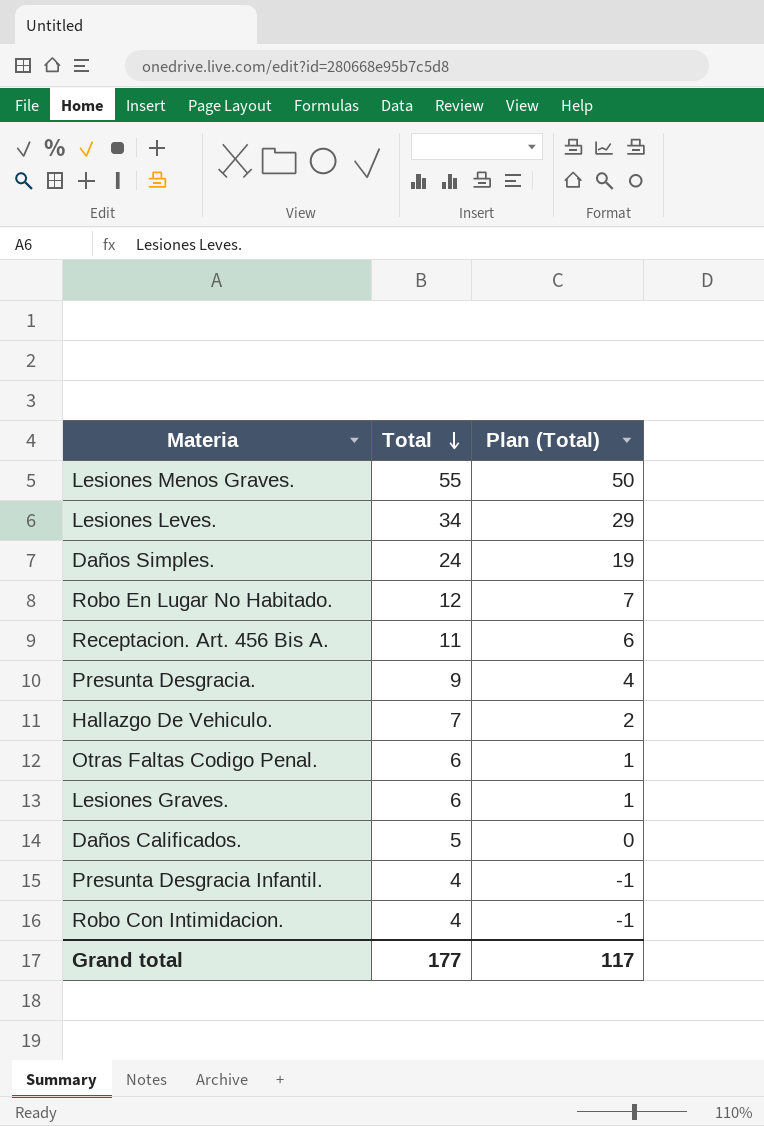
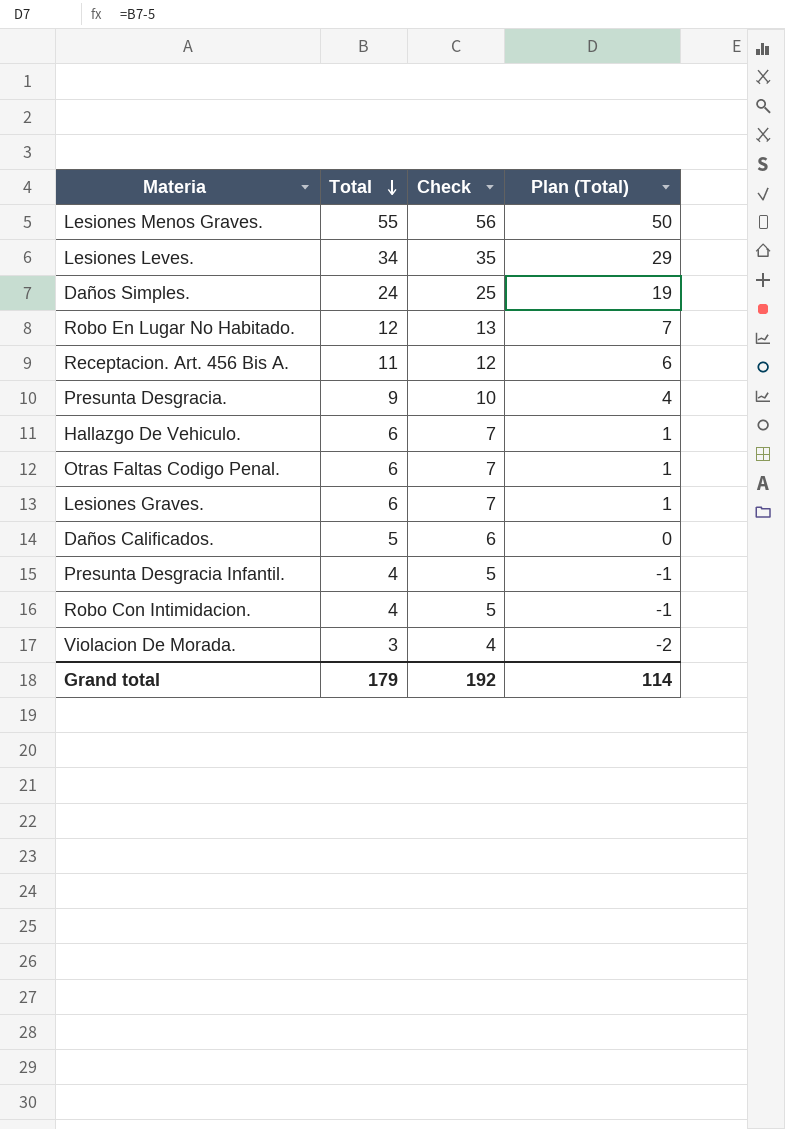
column Check | formula: none -> [Total] + 1
Hallazgo De Vehiculo. | Total: 7 -> 6
Hallazgo De Vehiculo. | Plan (Total): 2 -> 1
row Violacion De Morada.: none -> 3 | 4 | -2
Grand total | Total: 177 -> 179
Grand total | Plan (Total): 117 -> 114

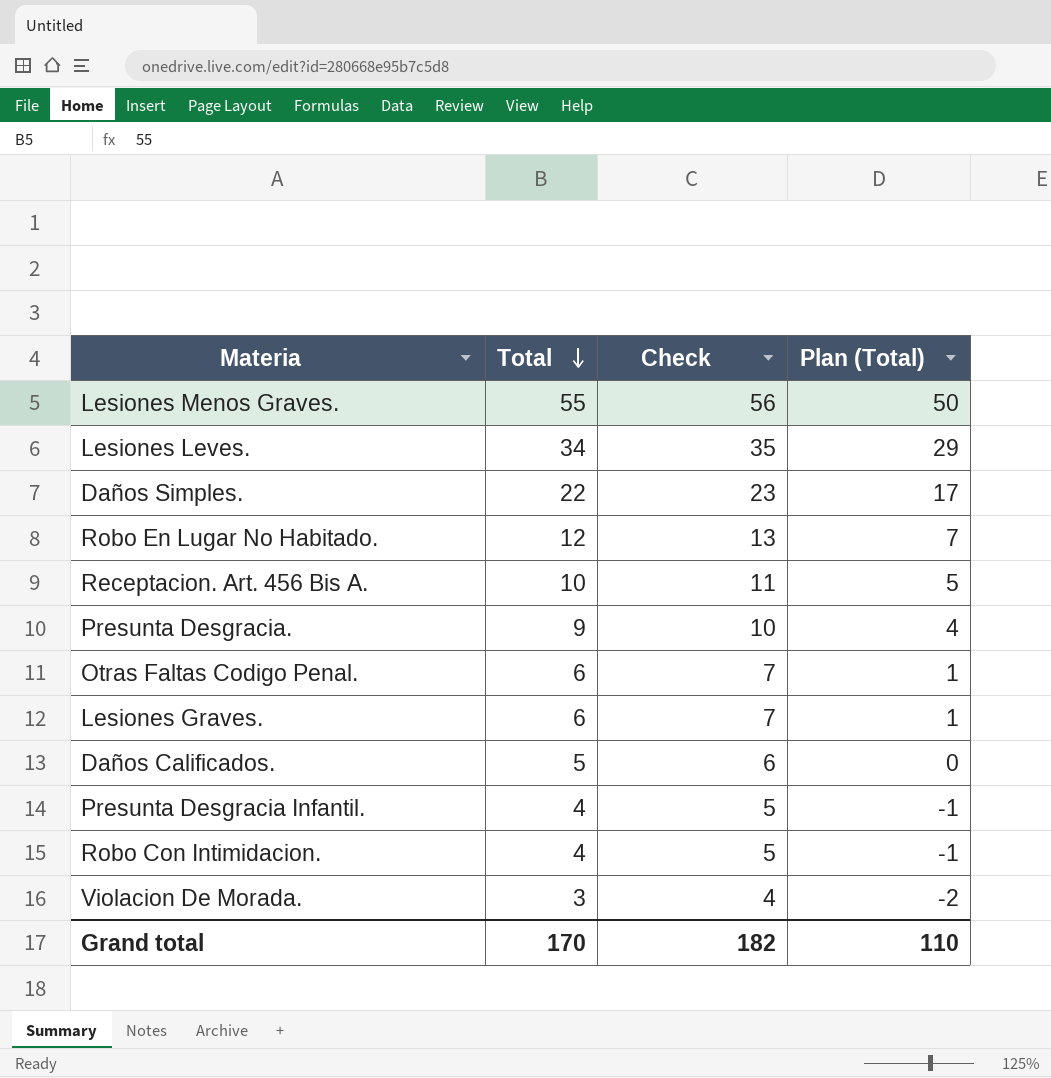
row Hallazgo De Vehiculo.: 6 | 7 | 1 -> none
Daños Simples. | Total: 24 -> 22
Daños Simples. | Check: 25 -> 23
Daños Simples. | Plan (Total): 19 -> 17
Receptacion. Art. 456 Bis A. | Total: 11 -> 10
Receptacion. Art. 456 Bis A. | Check: 12 -> 11
Receptacion. Art. 456 Bis A. | Plan (Total): 6 -> 5
Grand total | Total: 179 -> 170
Grand total | Check: 192 -> 182
Grand total | Plan (Total): 114 -> 110

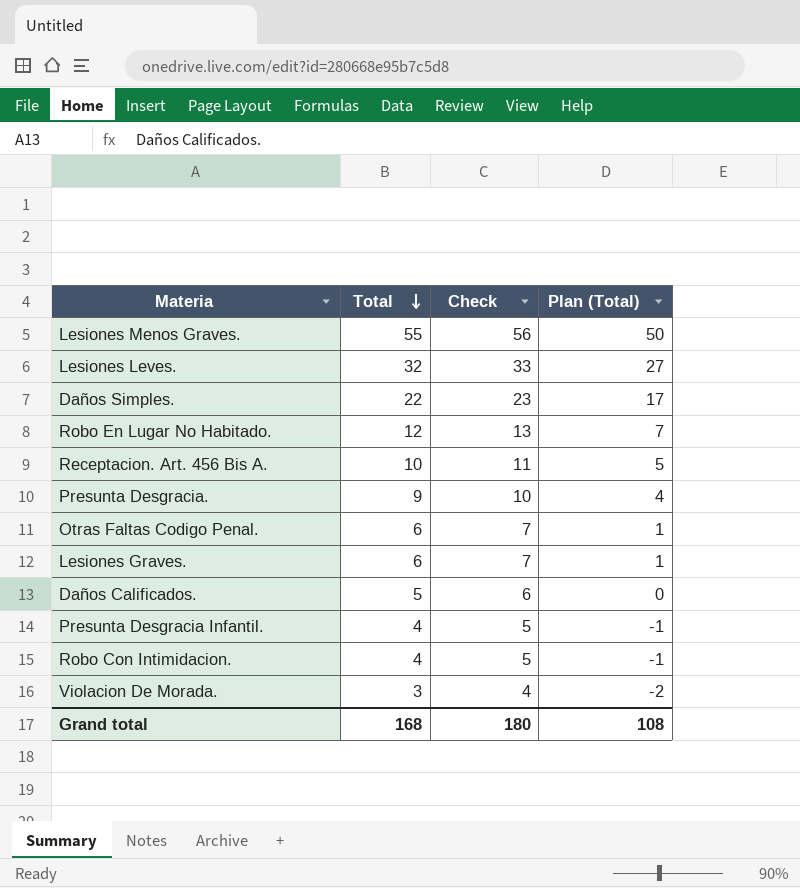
Lesiones Leves. | Total: 34 -> 32
Lesiones Leves. | Check: 35 -> 33
Lesiones Leves. | Plan (Total): 29 -> 27
Grand total | Total: 170 -> 168
Grand total | Check: 182 -> 180
Grand total | Plan (Total): 110 -> 108

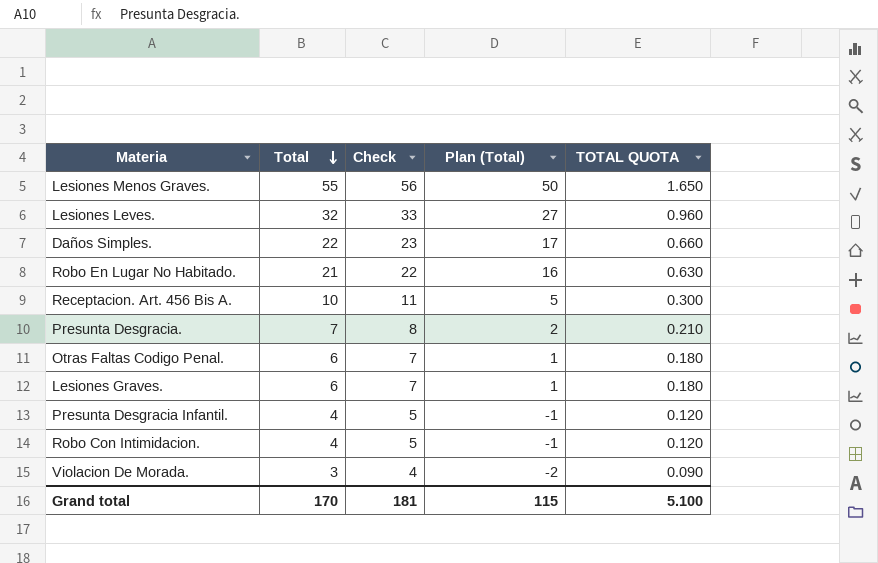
column TOTAL QUOTA | formula: none -> [Total] * 0.03
row Daños Calificados.: 5 | 6 | 0 -> none
Robo En Lugar No Habitado. | Total: 12 -> 21
Robo En Lugar No Habitado. | Check: 13 -> 22
Robo En Lugar No Habitado. | Plan (Total): 7 -> 16
Presunta Desgracia. | Total: 9 -> 7
Presunta Desgracia. | Check: 10 -> 8
Presunta Desgracia. | Plan (Total): 4 -> 2
Grand total | Total: 168 -> 170
Grand total | Check: 180 -> 181
Grand total | Plan (Total): 108 -> 115

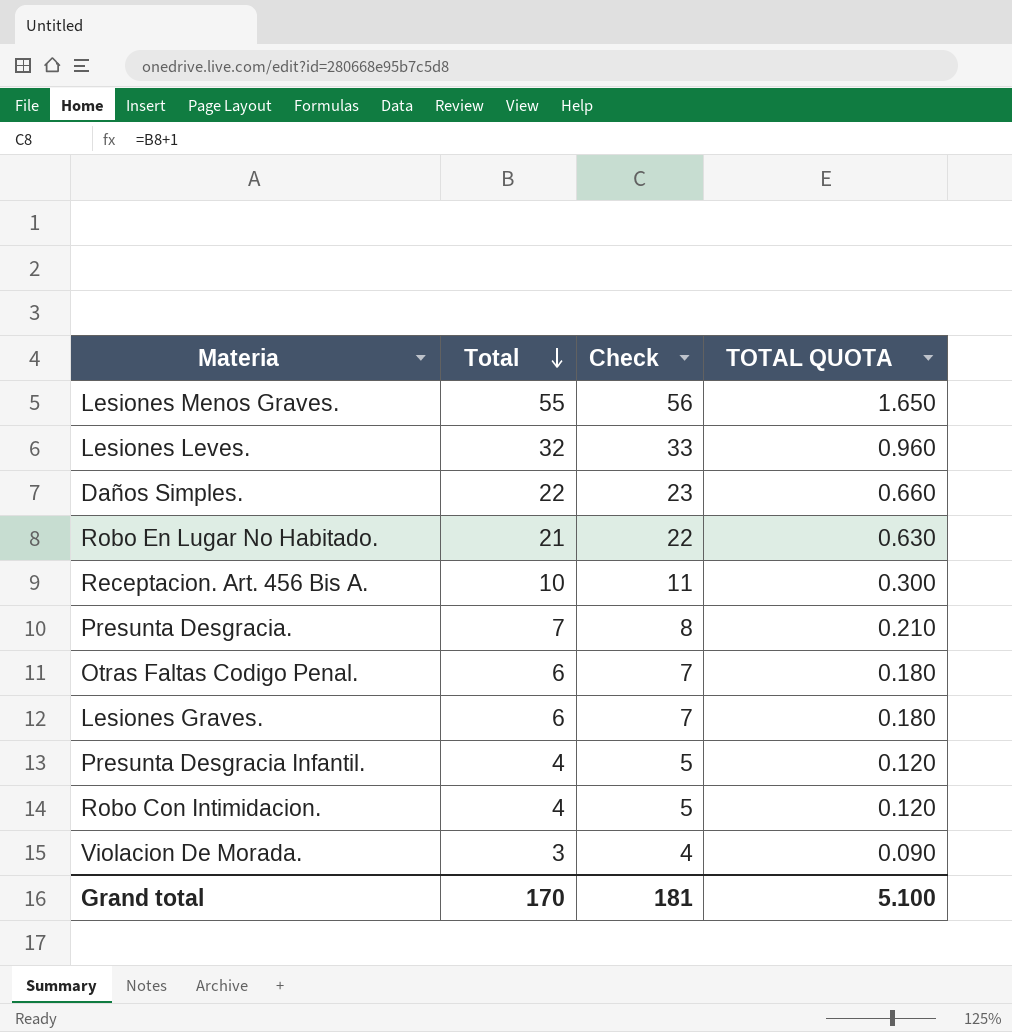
column Plan (Total) | formula: [Total] - 5 -> none

